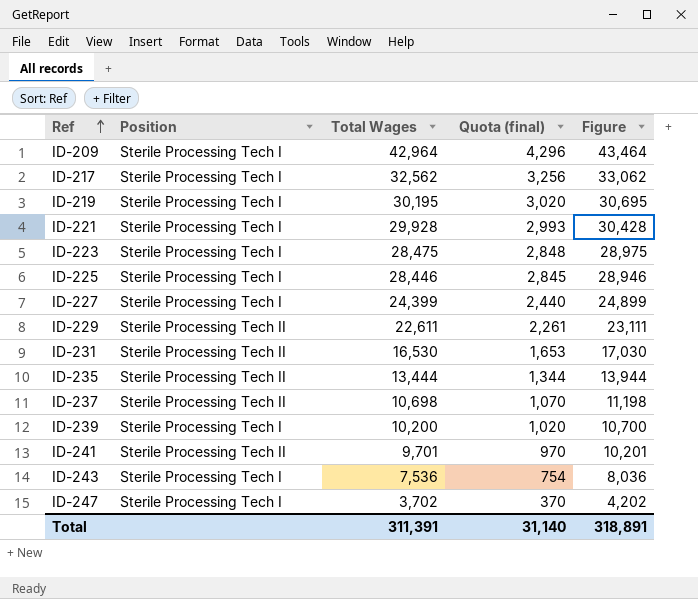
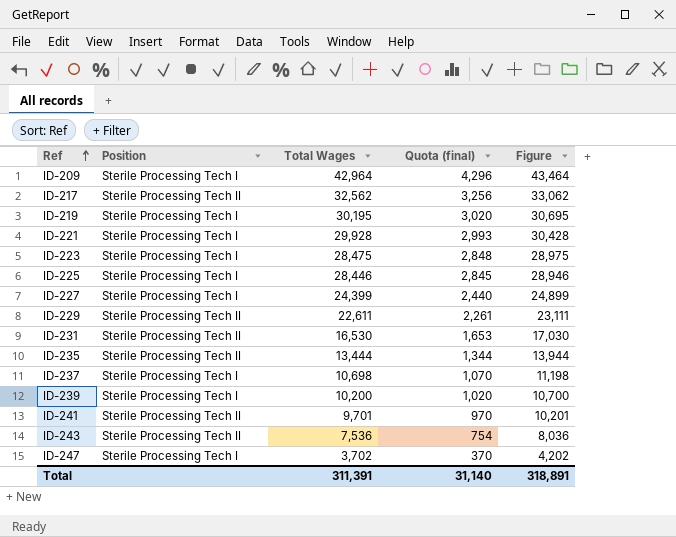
ID-217 | Position: Sterile Processing Tech I -> Sterile Processing Tech II
ID-237 | Position: Sterile Processing Tech II -> Sterile Processing Tech I
ID-243 | Position: Sterile Processing Tech I -> Sterile Processing Tech II

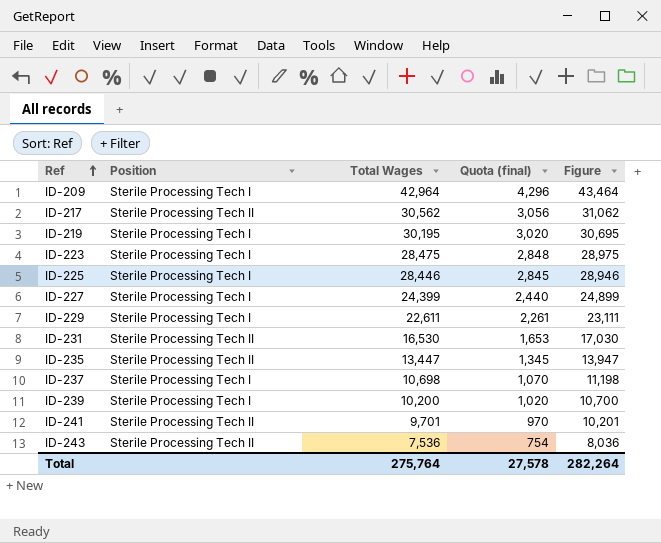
row ID-221: Sterile Processing Tech I | 29,928 | 2,993 | 30,428 -> none
row ID-247: Sterile Processing Tech I | 3,702 | 370 | 4,202 -> none
ID-217 | Total Wages: 32,562 -> 30,562
ID-217 | Quota (final): 3,256 -> 3,056
ID-217 | Figure: 33,062 -> 31,062
ID-229 | Position: Sterile Processing Tech II -> Sterile Processing Tech I
ID-235 | Total Wages: 13,444 -> 13,447
ID-235 | Quota (final): 1,344 -> 1,345
ID-235 | Figure: 13,944 -> 13,947
Total | Total Wages: 311,391 -> 275,764
Total | Quota (final): 31,140 -> 27,578
Total | Figure: 318,891 -> 282,264

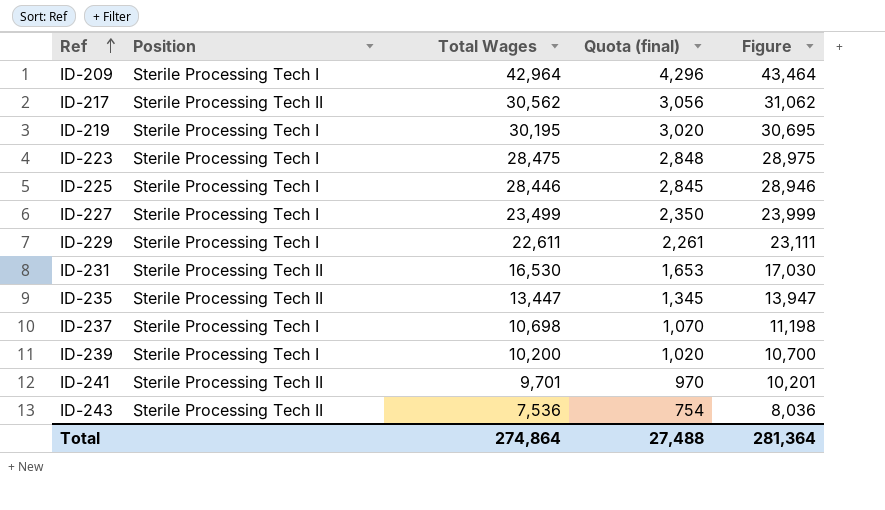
ID-227 | Total Wages: 24,399 -> 23,499
ID-227 | Quota (final): 2,440 -> 2,350
ID-227 | Figure: 24,899 -> 23,999
Total | Total Wages: 275,764 -> 274,864
Total | Quota (final): 27,578 -> 27,488
Total | Figure: 282,264 -> 281,364

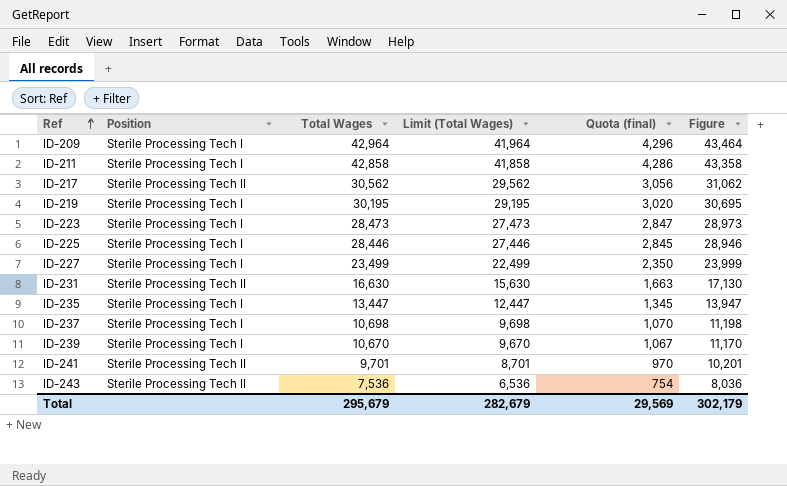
column Limit (Total Wages) | formula: none -> [Total Wages] - 1000
row ID-229: Sterile Processing Tech I | 22,611 | 2,261 | 23,111 -> none
row ID-211: none -> Sterile Processing Tech I | 42,858 | 41,858 | 4,286 | 43,358
ID-223 | Total Wages: 28,475 -> 28,473
ID-223 | Quota (final): 2,848 -> 2,847
ID-223 | Figure: 28,975 -> 28,973
ID-231 | Total Wages: 16,530 -> 16,630
ID-231 | Quota (final): 1,653 -> 1,663
ID-231 | Figure: 17,030 -> 17,130
ID-235 | Position: Sterile Processing Tech II -> Sterile Processing Tech I
ID-239 | Total Wages: 10,200 -> 10,670
ID-239 | Quota (final): 1,020 -> 1,067
ID-239 | Figure: 10,700 -> 11,170
Total | Total Wages: 274,864 -> 295,679
Total | Quota (final): 27,488 -> 29,569
Total | Figure: 281,364 -> 302,179

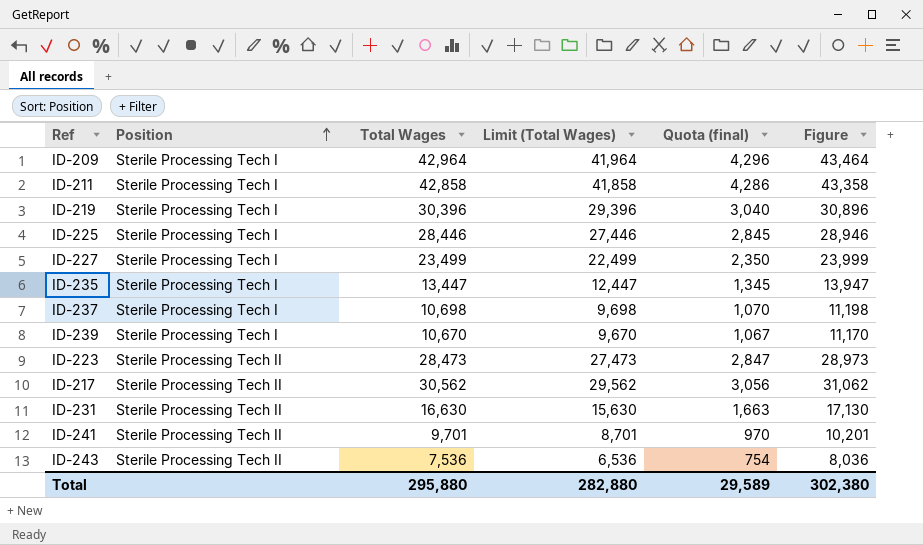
row order: Ref ascending -> Position ascending
ID-219 | Total Wages: 30,195 -> 30,396
ID-219 | Limit (Total Wages): 29,195 -> 29,396
ID-219 | Quota (final): 3,020 -> 3,040
ID-219 | Figure: 30,695 -> 30,896
ID-223 | Position: Sterile Processing Tech I -> Sterile Processing Tech II
Total | Total Wages: 295,679 -> 295,880
Total | Limit (Total Wages): 282,679 -> 282,880
Total | Quota (final): 29,569 -> 29,589
Total | Figure: 302,179 -> 302,380

